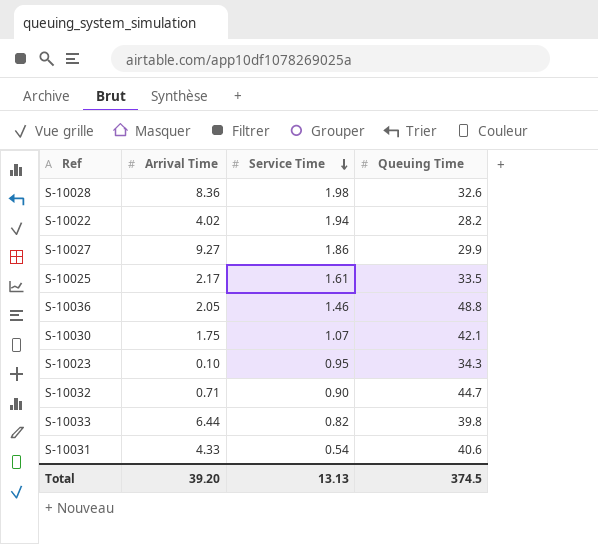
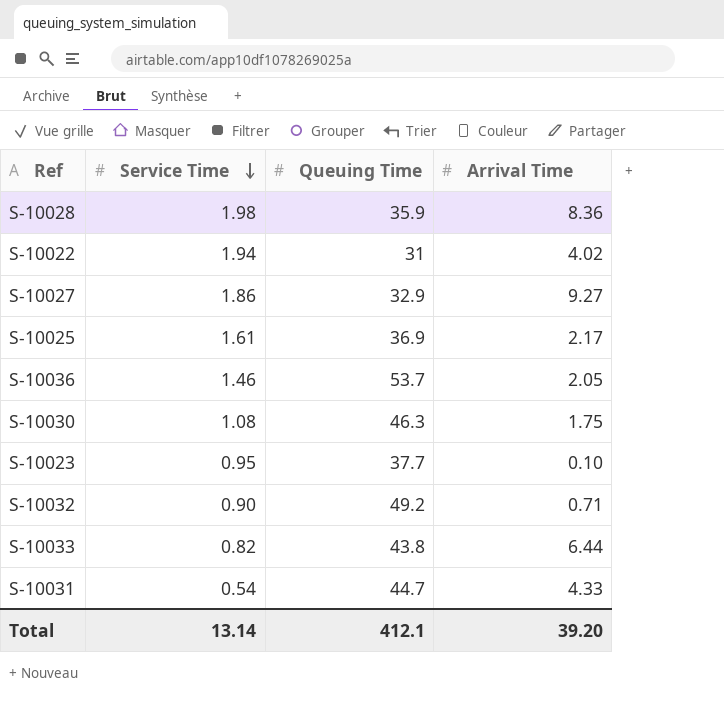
column Arrival Time | position: 2 -> 4
S-10028 | Queuing Time: 32.6 -> 35.9
S-10022 | Queuing Time: 28.2 -> 31
S-10027 | Queuing Time: 29.9 -> 32.9
S-10025 | Queuing Time: 33.5 -> 36.9
S-10036 | Queuing Time: 48.8 -> 53.7
S-10030 | Service Time: 1.07 -> 1.08
S-10030 | Queuing Time: 42.1 -> 46.3
S-10023 | Queuing Time: 34.3 -> 37.7
S-10032 | Queuing Time: 44.7 -> 49.2
S-10033 | Queuing Time: 39.8 -> 43.8
S-10031 | Queuing Time: 40.6 -> 44.7
Total | Service Time: 13.13 -> 13.14
Total | Queuing Time: 374.5 -> 412.1

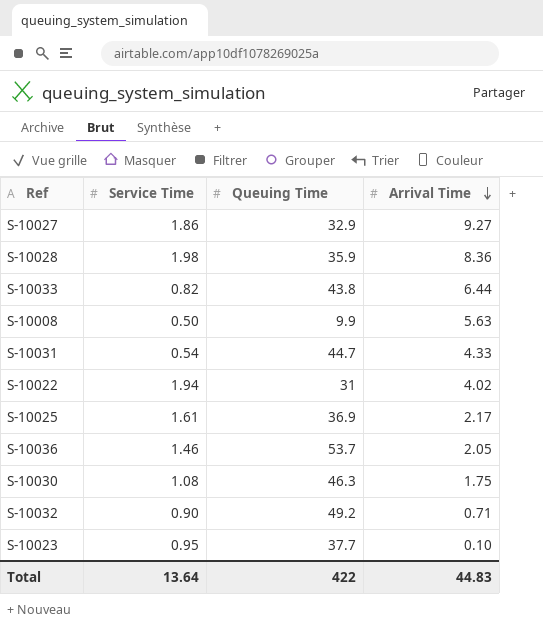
row order: Service Time descending -> Arrival Time descending
row S-10008: none -> 0.50 | 9.9 | 5.63
Total | Service Time: 13.14 -> 13.64
Total | Queuing Time: 412.1 -> 422
Total | Arrival Time: 39.20 -> 44.83

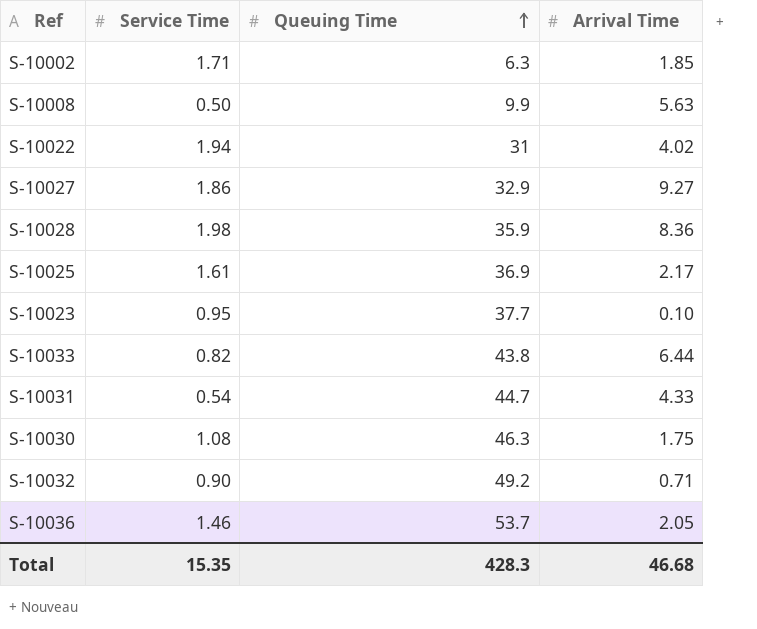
row order: Arrival Time descending -> Queuing Time ascending
row S-10002: none -> 1.71 | 6.3 | 1.85
Total | Service Time: 13.64 -> 15.35
Total | Queuing Time: 422 -> 428.3
Total | Arrival Time: 44.83 -> 46.68

